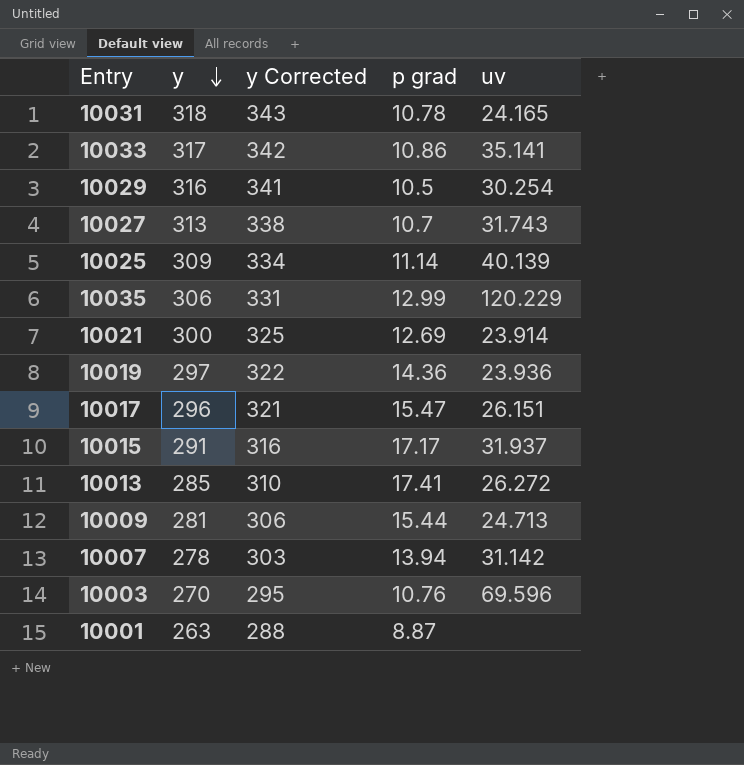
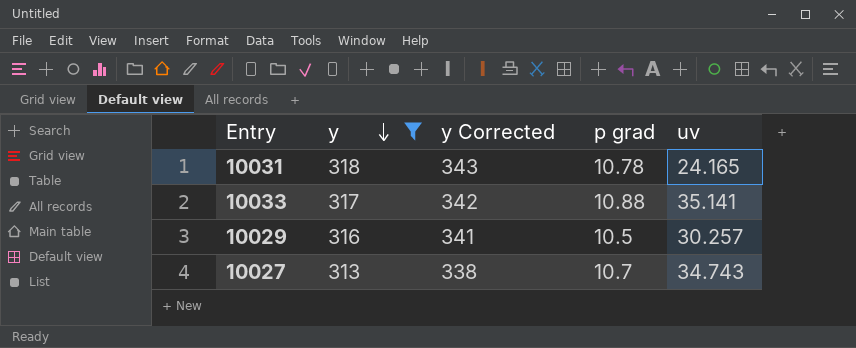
filter: none -> y >= 313
10033 | p grad: 10.86 -> 10.88
10029 | uv: 30.254 -> 30.257
10027 | uv: 31.743 -> 34.743

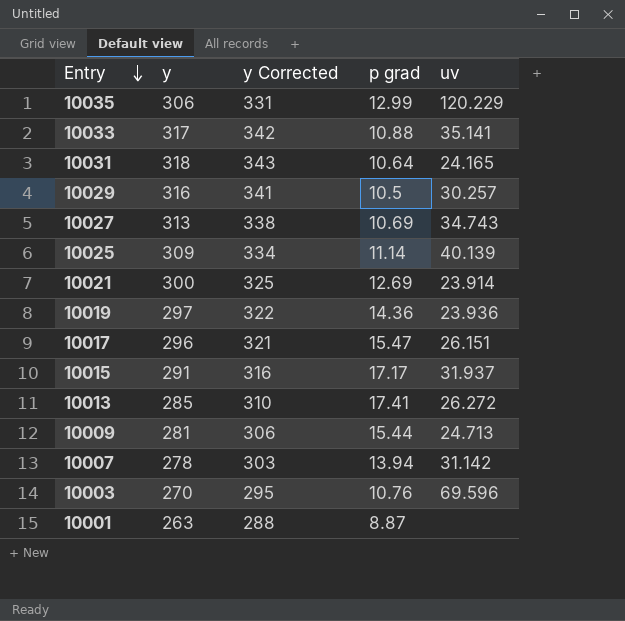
filter: y >= 313 -> none
row order: y descending -> Entry descending
10031 | p grad: 10.78 -> 10.64
10027 | p grad: 10.7 -> 10.69

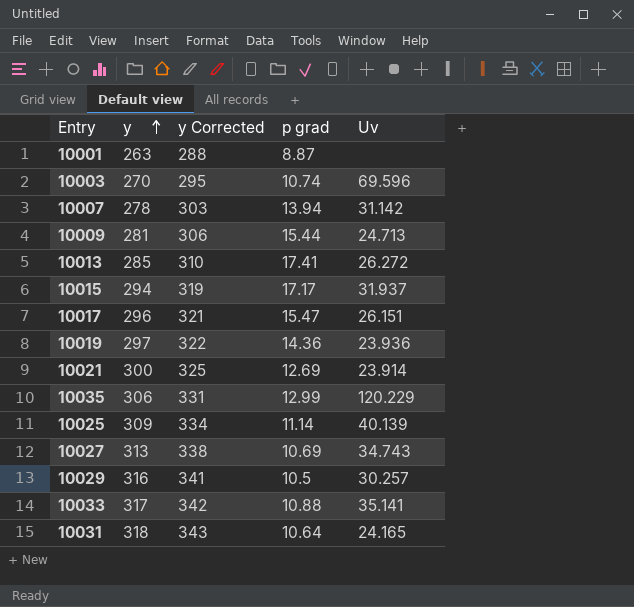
row order: Entry descending -> y ascending
column name: uv -> Uv
10003 | p grad: 10.76 -> 10.74
10015 | y: 291 -> 294
10015 | y Corrected: 316 -> 319

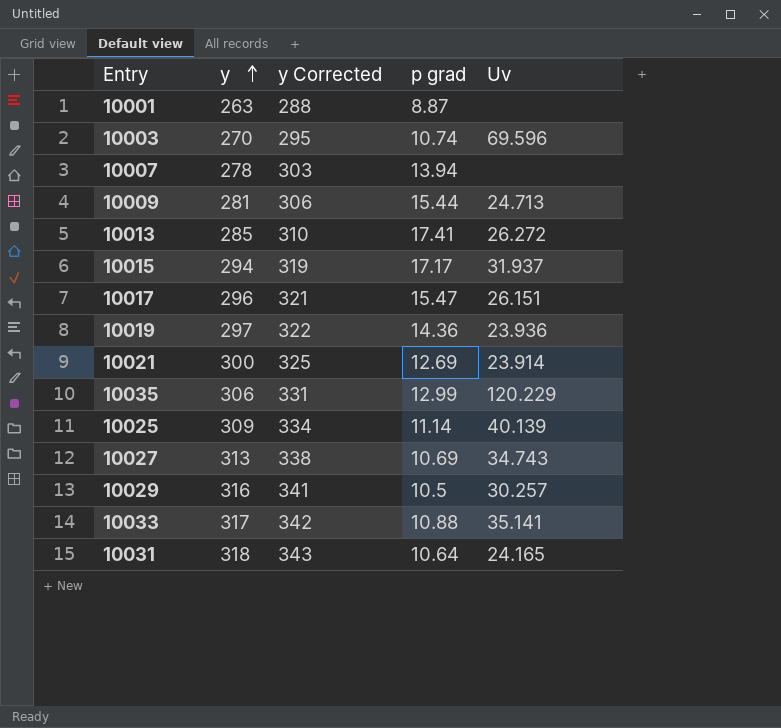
10007 | Uv: 31.142 -> none

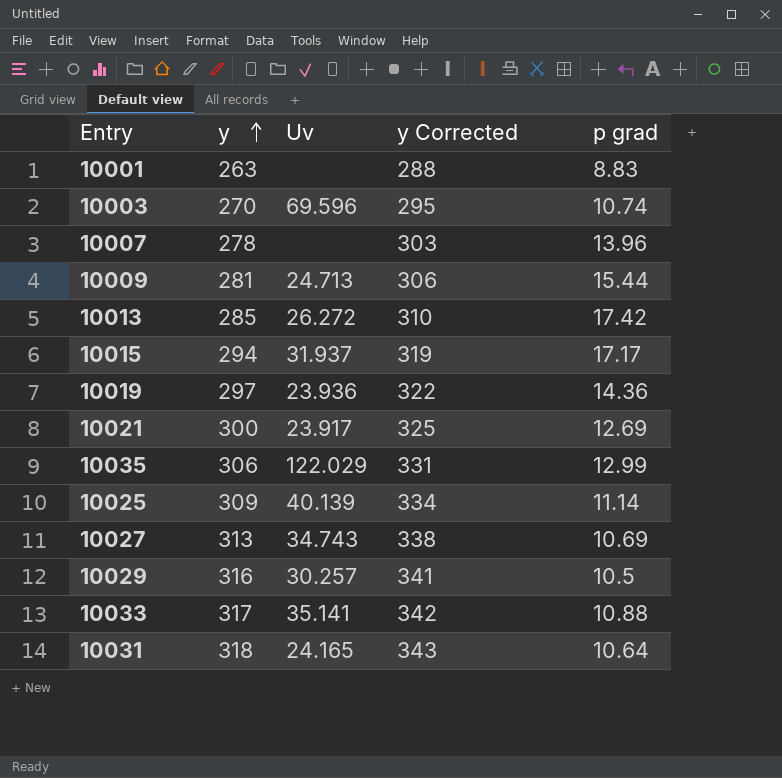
column Uv | position: 5 -> 3
row 10017: 296 | 321 | 15.47 | 26.151 -> none
10001 | p grad: 8.87 -> 8.83
10007 | p grad: 13.94 -> 13.96
10013 | p grad: 17.41 -> 17.42
10021 | Uv: 23.914 -> 23.917
10035 | Uv: 120.229 -> 122.029

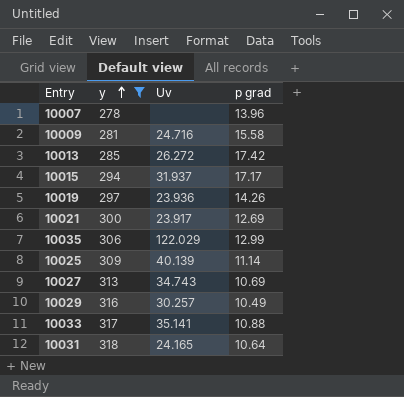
filter: none -> y >= 278
column y Corrected | formula: [y] + 25 -> none
10009 | Uv: 24.713 -> 24.716
10009 | p grad: 15.44 -> 15.58
10019 | p grad: 14.36 -> 14.26
10029 | p grad: 10.5 -> 10.49

